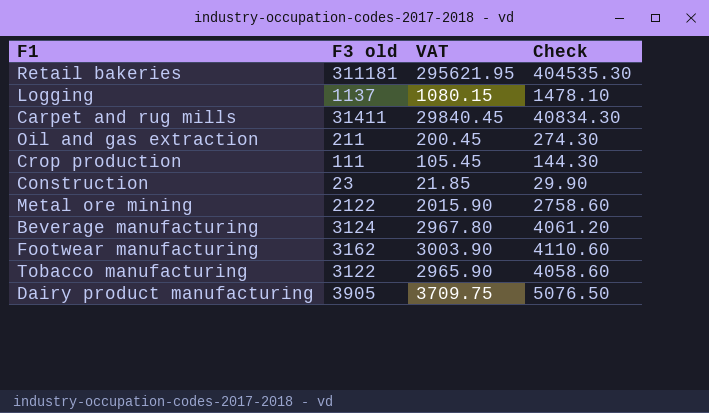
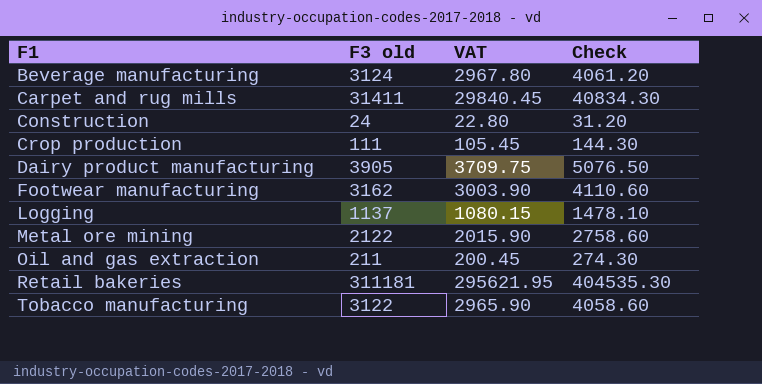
row order: none -> F1 ascending
Construction | F3 old: 23 -> 24
Construction | VAT: 21.85 -> 22.80
Construction | Check: 29.90 -> 31.20

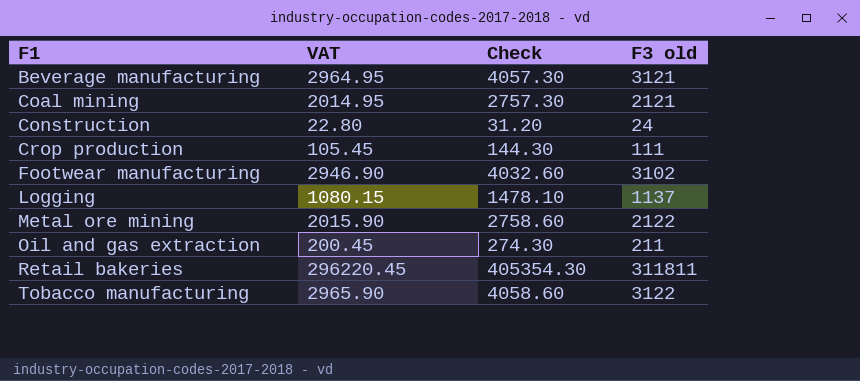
column F3 old | position: 2 -> 4
row Carpet and rug mills: 31411 | 29840.45 | 40834.30 -> none
row Dairy product manufacturing: 3905 | 3709.75 | 5076.50 -> none
Beverage manufacturing | VAT: 2967.80 -> 2964.95
Beverage manufacturing | Check: 4061.20 -> 4057.30
Beverage manufacturing | F3 old: 3124 -> 3121
row Coal mining: none -> 2014.95 | 2757.30 | 2121
Footwear manufacturing | VAT: 3003.90 -> 2946.90
Footwear manufacturing | Check: 4110.60 -> 4032.60
Footwear manufacturing | F3 old: 3162 -> 3102
Retail bakeries | VAT: 295621.95 -> 296220.45
Retail bakeries | Check: 404535.30 -> 405354.30
Retail bakeries | F3 old: 311181 -> 311811

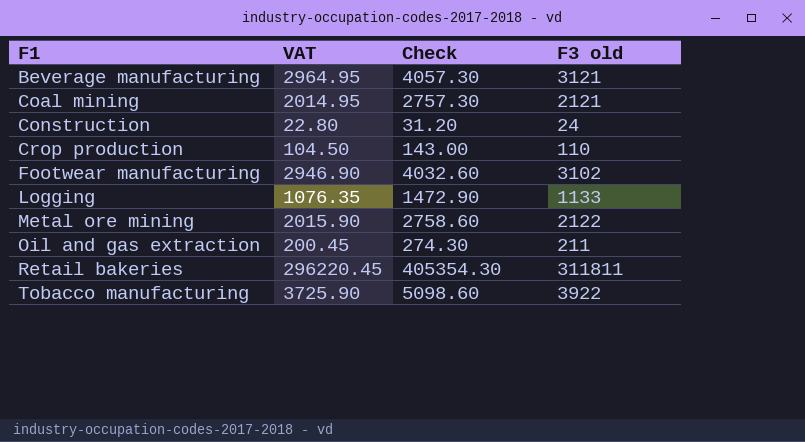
Crop production | VAT: 105.45 -> 104.50
Crop production | Check: 144.30 -> 143.00
Crop production | F3 old: 111 -> 110
Logging | VAT: 1080.15 -> 1076.35
Logging | Check: 1478.10 -> 1472.90
Logging | F3 old: 1137 -> 1133
Tobacco manufacturing | VAT: 2965.90 -> 3725.90
Tobacco manufacturing | Check: 4058.60 -> 5098.60
Tobacco manufacturing | F3 old: 3122 -> 3922

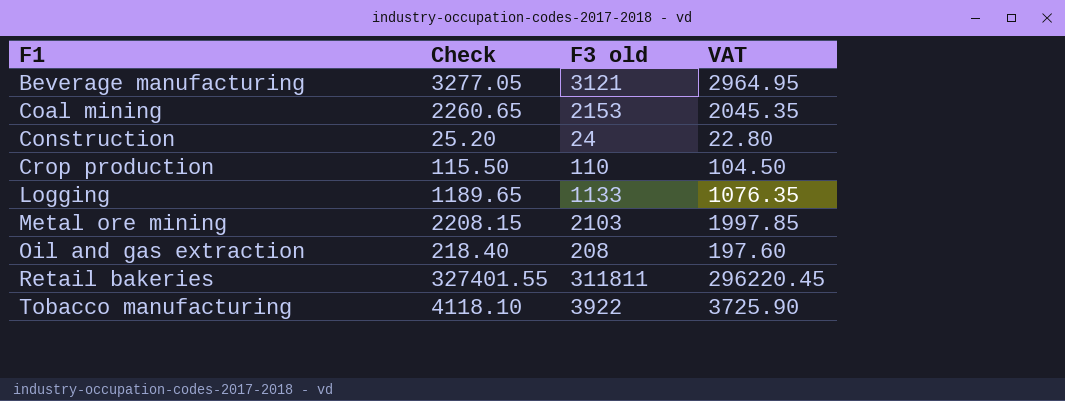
column Check | formula: [F3 old] * 1.3 -> [F3 old] * 1.05
column VAT | position: 2 -> 4
row Footwear manufacturing: 2946.90 | 4032.60 | 3102 -> none
Coal mining | F3 old: 2121 -> 2153
Coal mining | VAT: 2014.95 -> 2045.35
Metal ore mining | F3 old: 2122 -> 2103
Metal ore mining | VAT: 2015.90 -> 1997.85
Oil and gas extraction | F3 old: 211 -> 208
Oil and gas extraction | VAT: 200.45 -> 197.60

